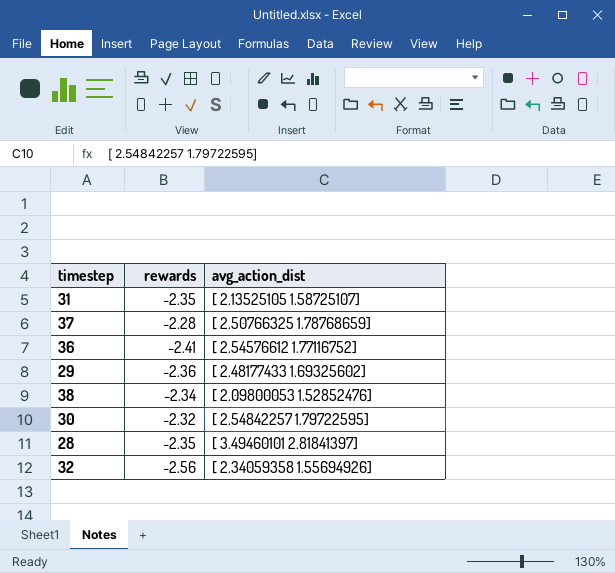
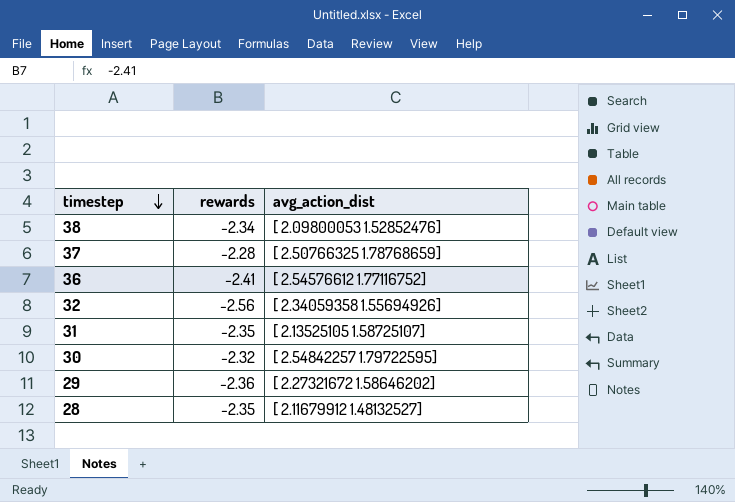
row order: none -> timestep descending
29 | avg_action_dist: [ 2.48177433 1.69325602] -> [ 2.27321672 1.58646202]
28 | avg_action_dist: [ 3.49460101 2.81841397] -> [ 2.11679912 1.48132527]

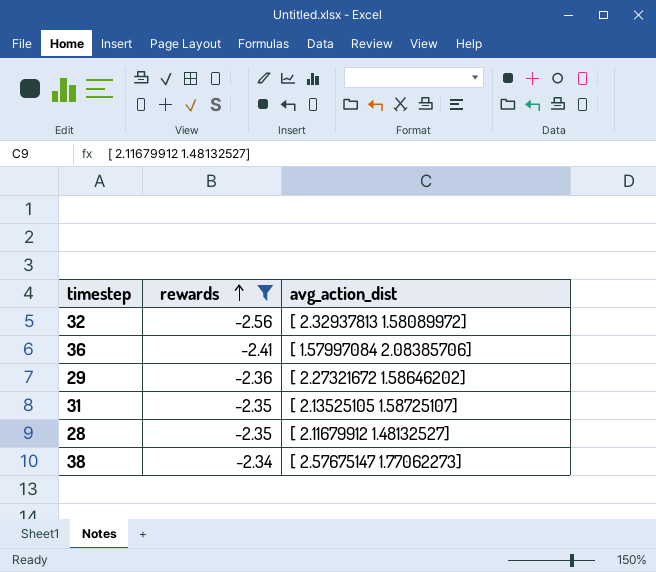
filter: none -> rewards <= -2.34
row order: timestep descending -> rewards ascending
32 | avg_action_dist: [ 2.34059358 1.55694926] -> [ 2.32937813 1.58089972]
36 | avg_action_dist: [ 2.54576612 1.77116752] -> [ 1.57997084 2.08385706]
38 | avg_action_dist: [ 2.09800053 1.52852476] -> [ 2.57675147 1.77062273]

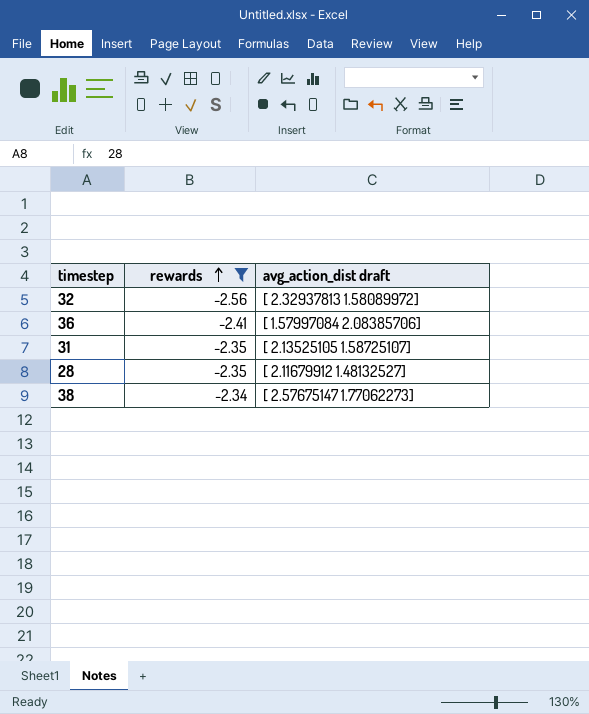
column name: avg_action_dist -> avg_action_dist draft
row 29: -2.36 | [ 2.27321672 1.58646202] -> none

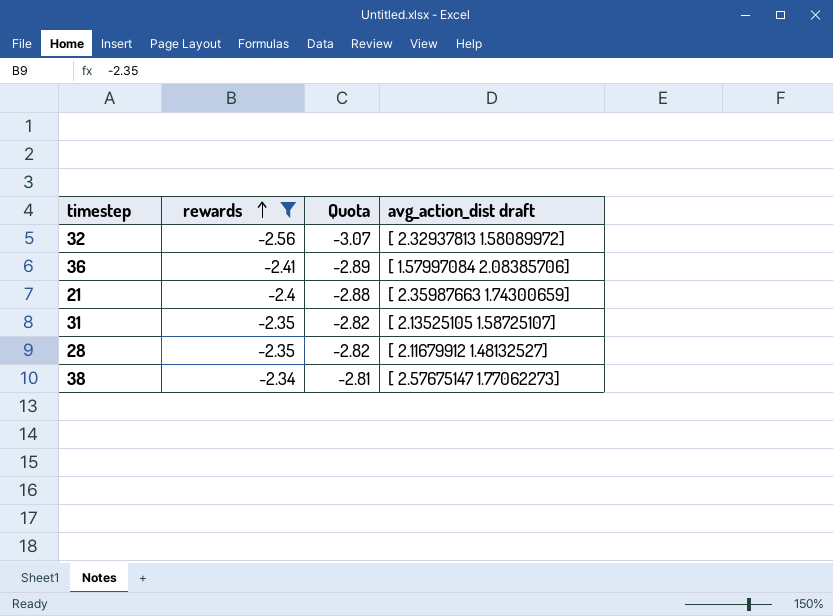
column Quota | formula: none -> [rewards] * 1.2
row 21: none -> -2.4 | -2.88 | [ 2.35987663 1.74300659]

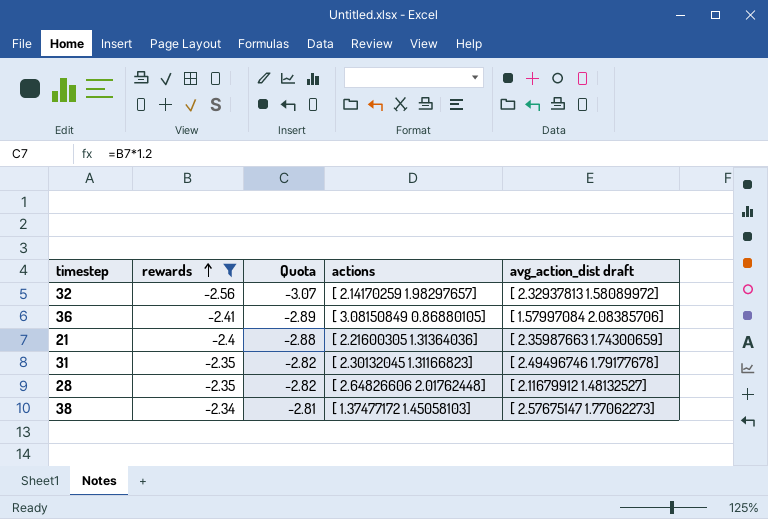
column actions | position: none -> 4
31 | avg_action_dist draft: [ 2.13525105 1.58725107] -> [ 2.49496746 1.79177678]

